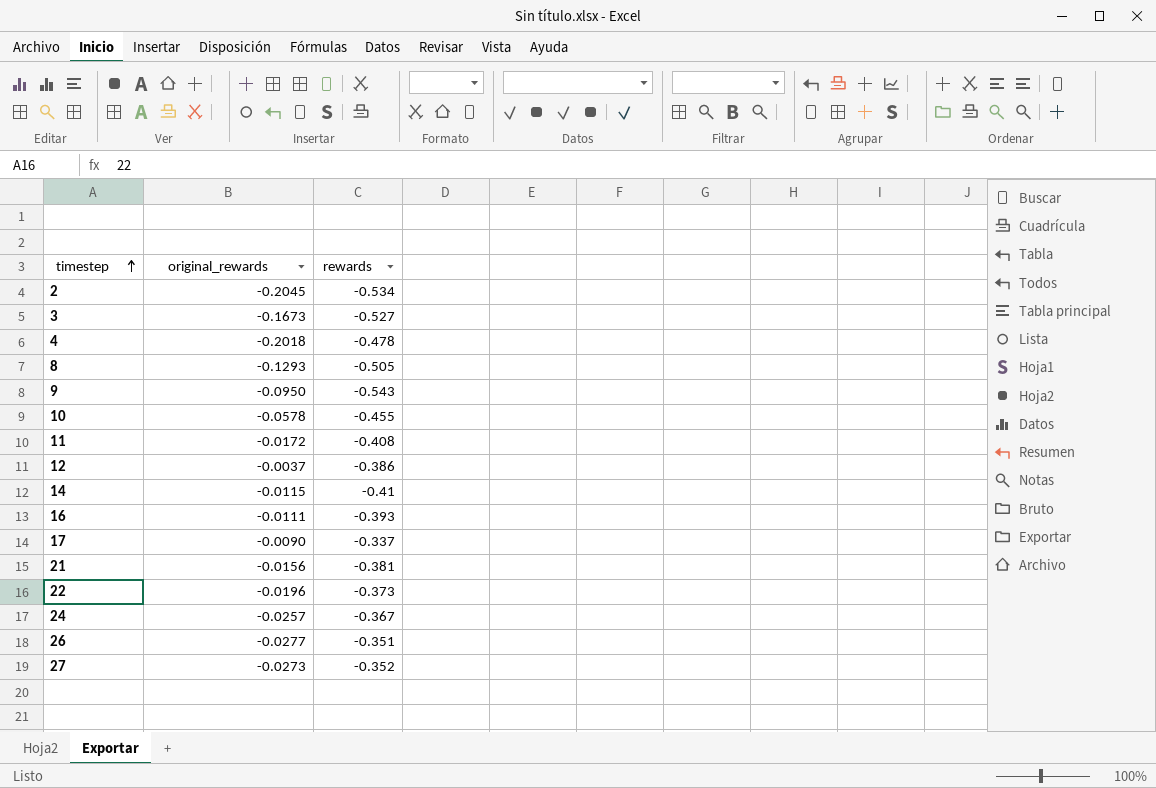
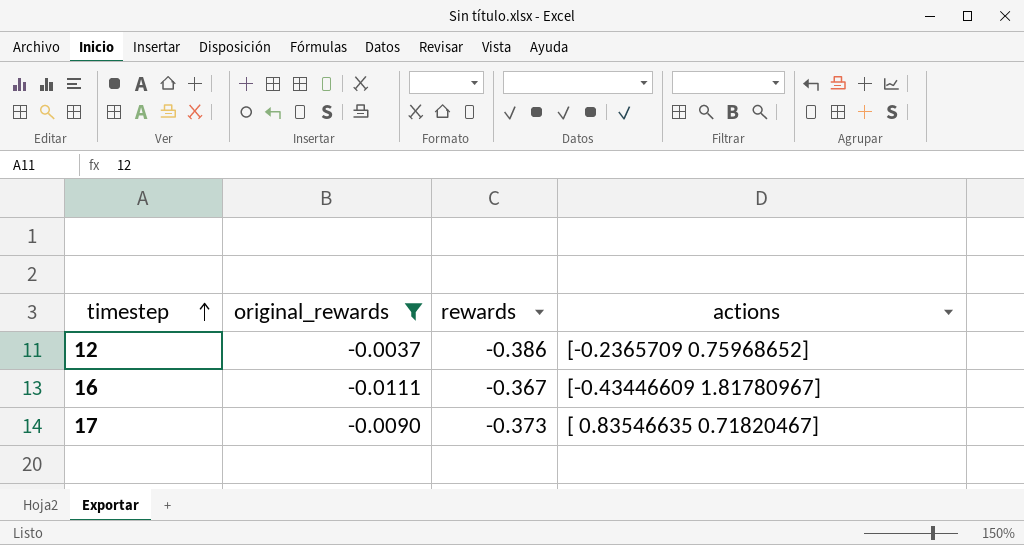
filter: none -> original_rewards >= -0.0111
column actions | position: none -> 4
16 | rewards: -0.393 -> -0.367
17 | rewards: -0.337 -> -0.373

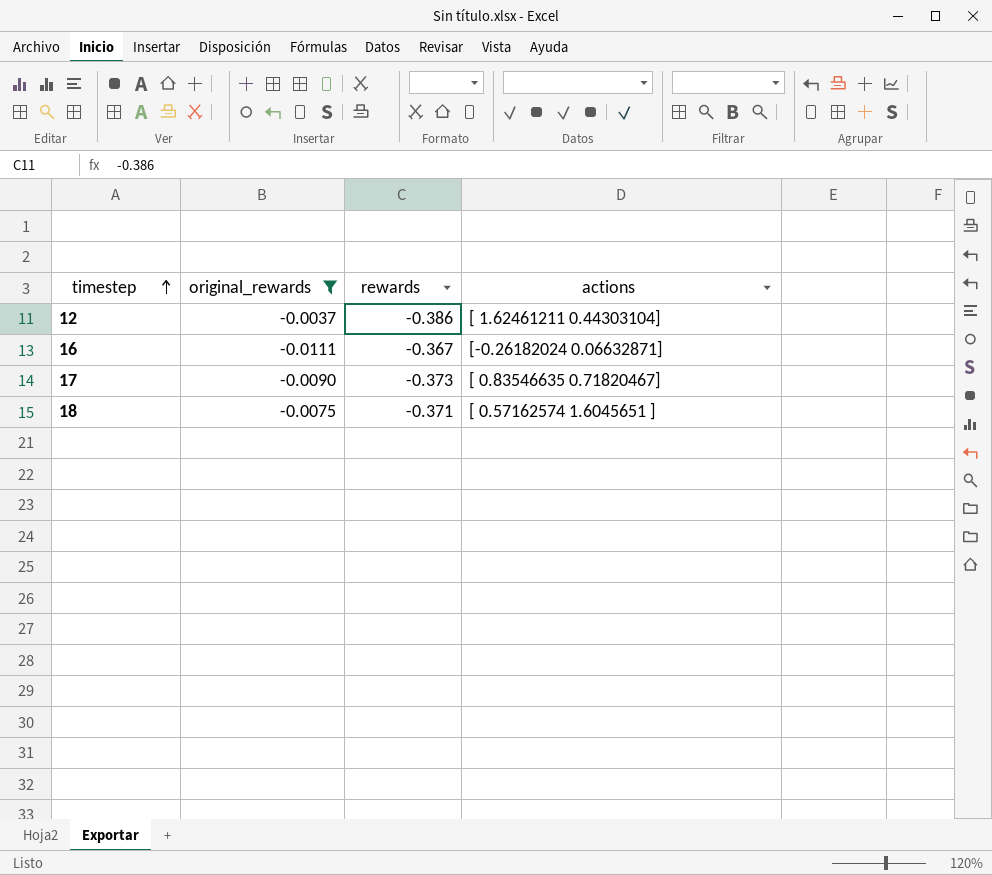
12 | actions: [-0.2365709 0.75968652] -> [ 1.62461211 0.44303104]
16 | actions: [-0.43446609 1.81780967] -> [-0.26182024 0.06632871]
row 18: none -> -0.0075 | -0.371 | [ 0.57162574 1.6045651 ]

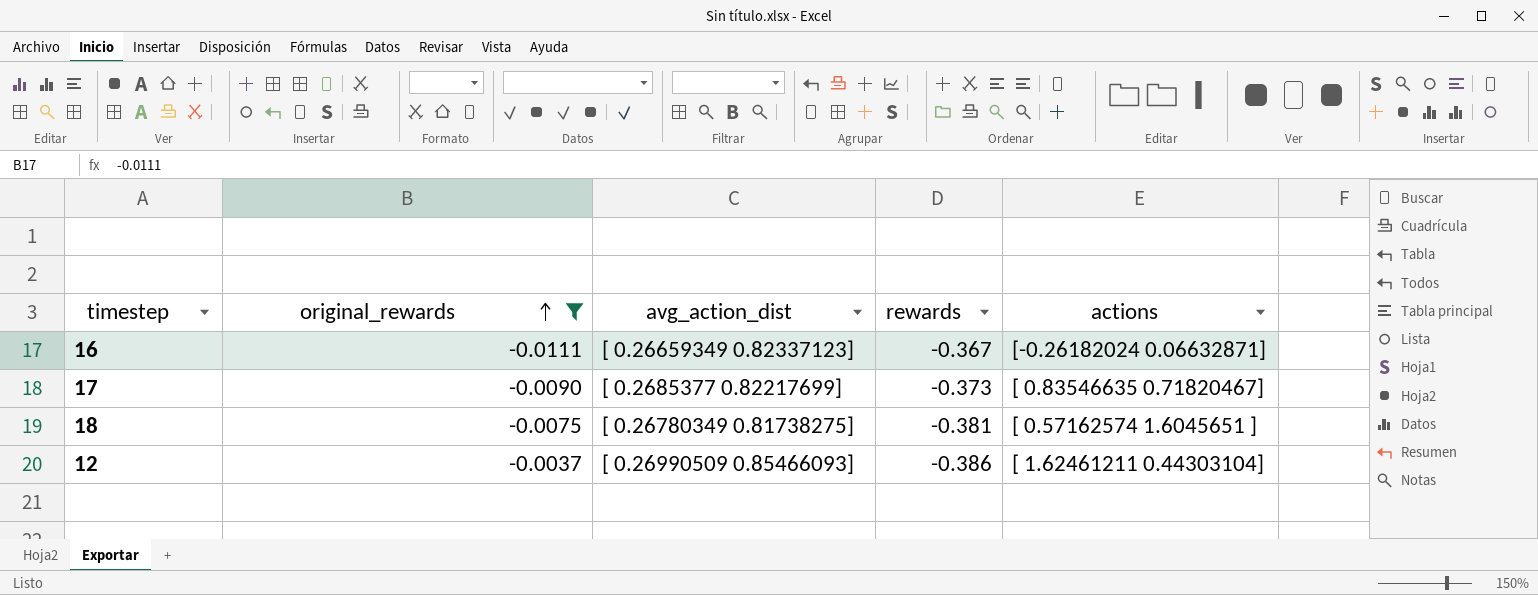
row order: timestep ascending -> original_rewards ascending
column avg_action_dist | position: none -> 3
18 | rewards: -0.371 -> -0.381

